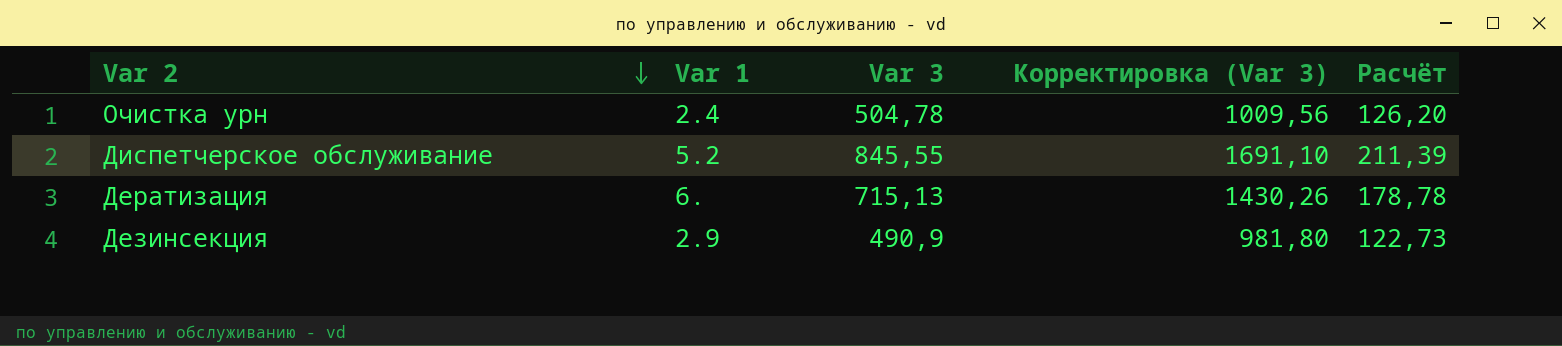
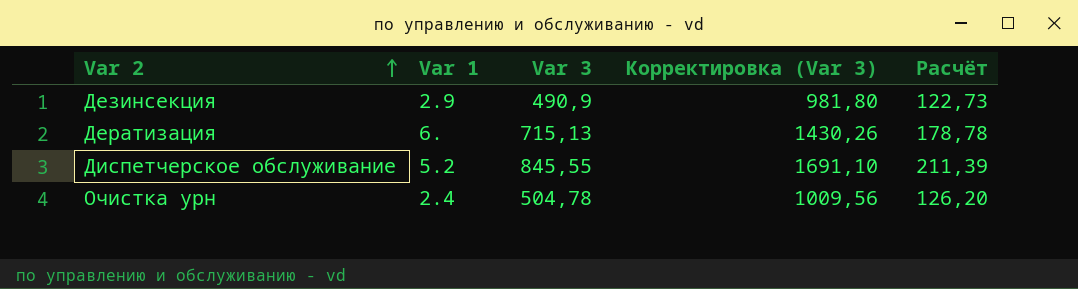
row order: Var 2 descending -> Var 2 ascending

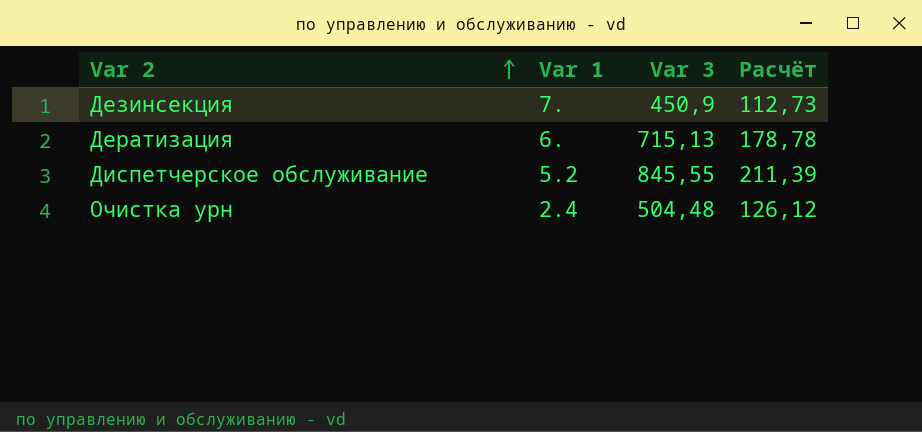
column Корректировка (Var 3) | formula: [Var 3] * 2 -> none
Дезинсекция | Var 1: 2.9 -> 7.
Дезинсекция | Var 3: 490,9 -> 450,9
Дезинсекция | Расчёт: 122,73 -> 112,73
Очистка урн | Var 3: 504,78 -> 504,48
Очистка урн | Расчёт: 126,20 -> 126,12

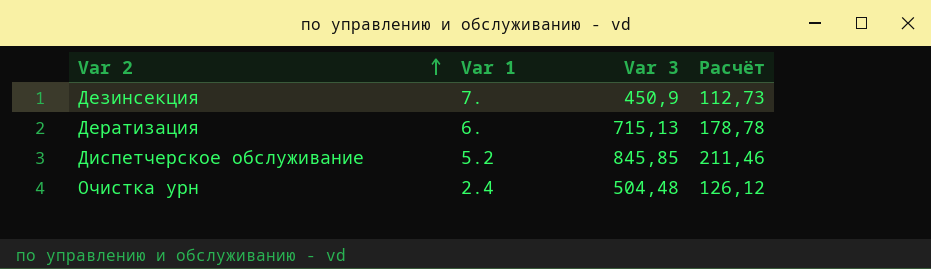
Диспетчерское обслуживание | Var 3: 845,55 -> 845,85
Диспетчерское обслуживание | Расчёт: 211,39 -> 211,46

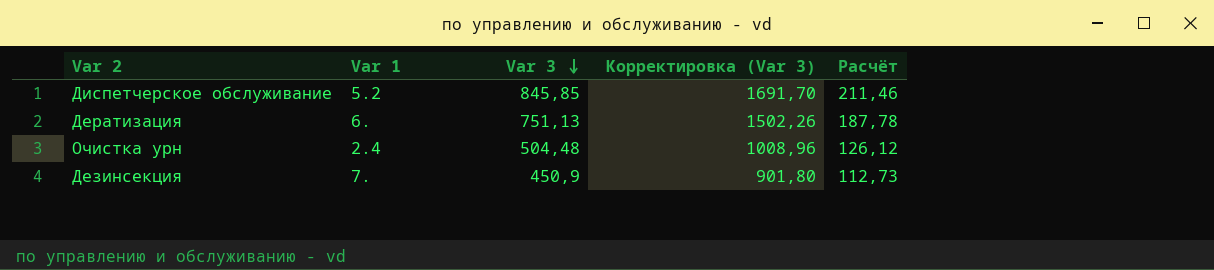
row order: Var 2 ascending -> Var 3 descending
column Корректировка (Var 3) | formula: none -> [Var 3] * 2
Дератизация | Var 3: 715,13 -> 751,13
Дератизация | Расчёт: 178,78 -> 187,78

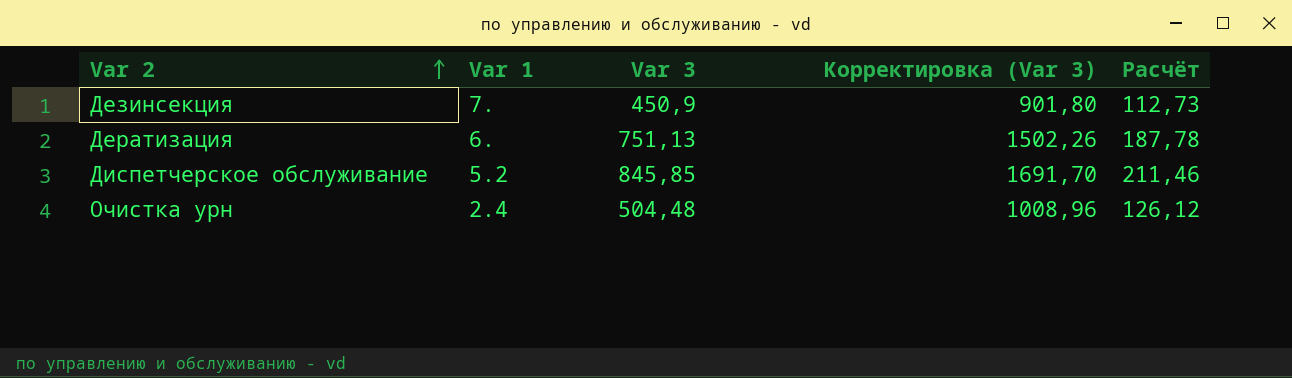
row order: Var 3 descending -> Var 2 ascending

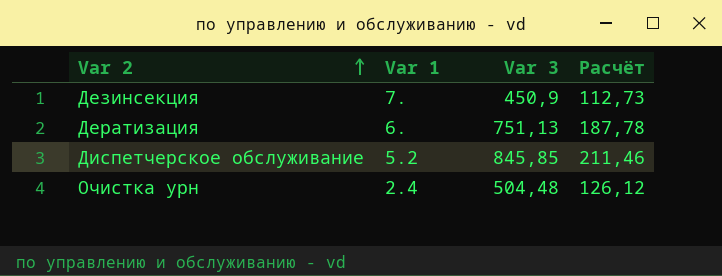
column Корректировка (Var 3) | formula: [Var 3] * 2 -> none

